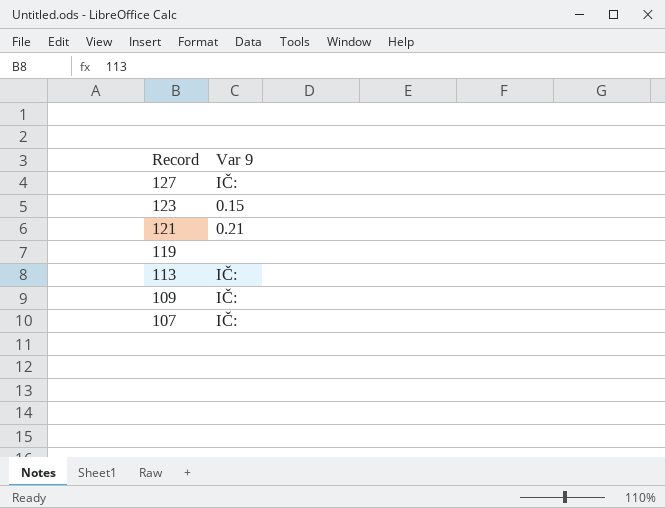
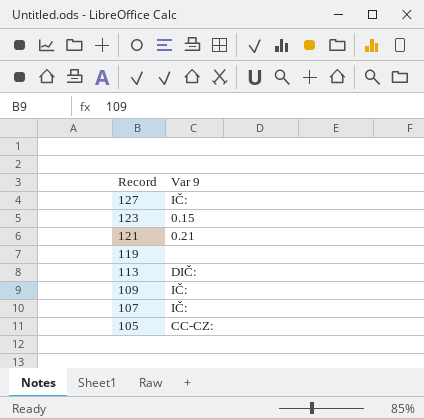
113 | Var 9: IČ: -> DIČ:
row 105: none -> CC-CZ:

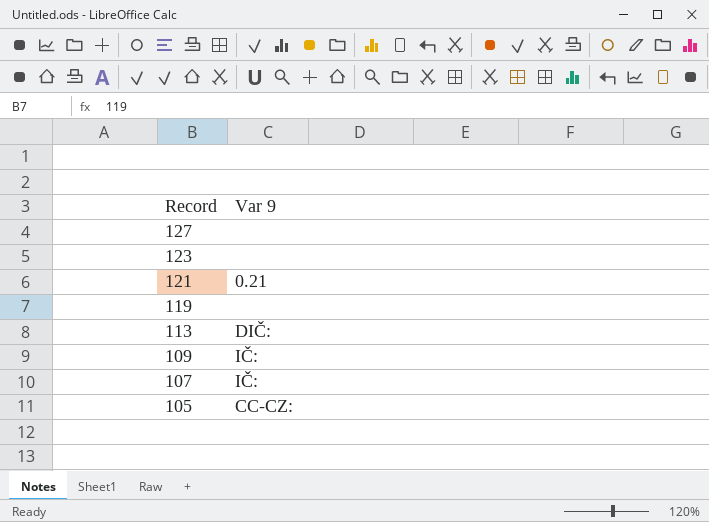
127 | Var 9: IČ: -> none
123 | Var 9: 0.15 -> none

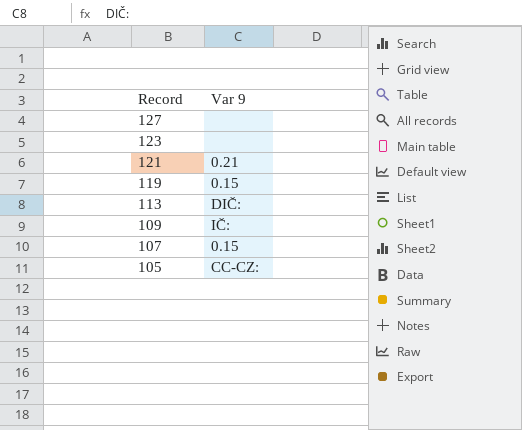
119 | Var 9: none -> 0.15
107 | Var 9: IČ: -> 0.15

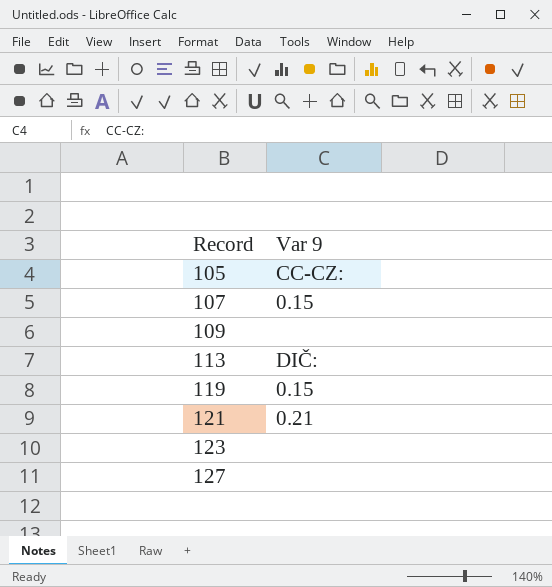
row order: Record descending -> Record ascending
109 | Var 9: IČ: -> none

